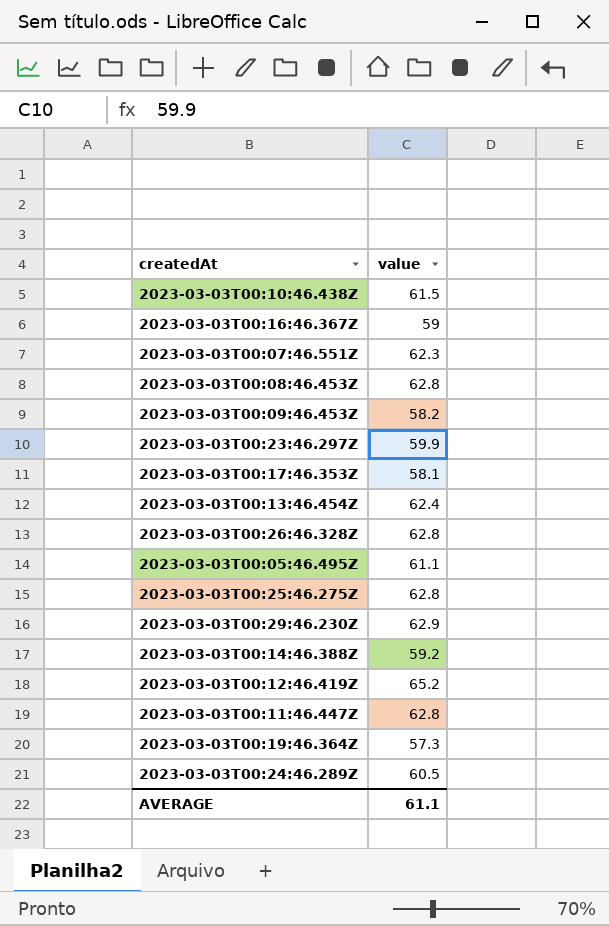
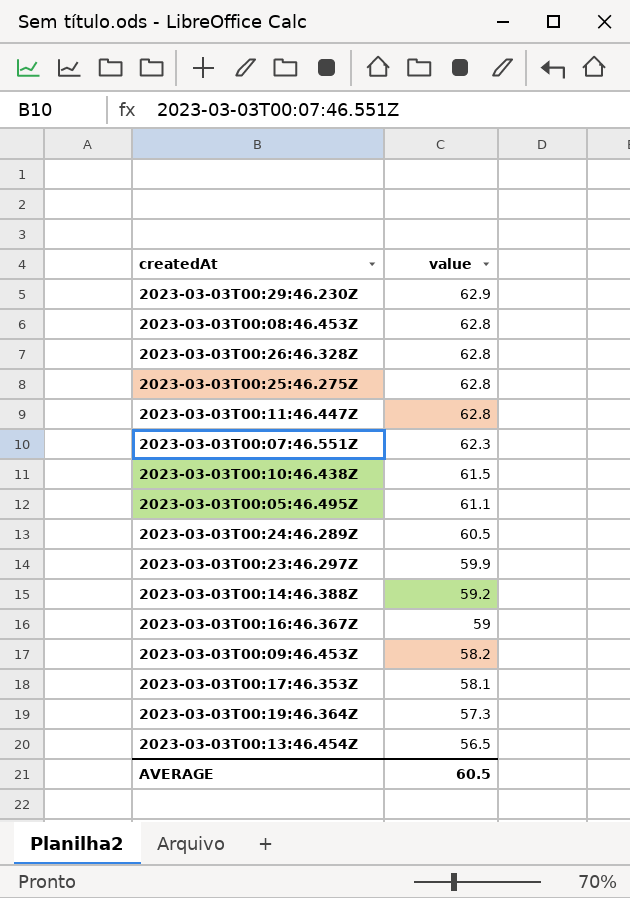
row order: none -> value descending
row 2023-03-03T00:12:46.419Z: 65.2 -> none
2023-03-03T00:13:46.454Z | value: 62.4 -> 56.5
AVERAGE | value: 61.1 -> 60.5

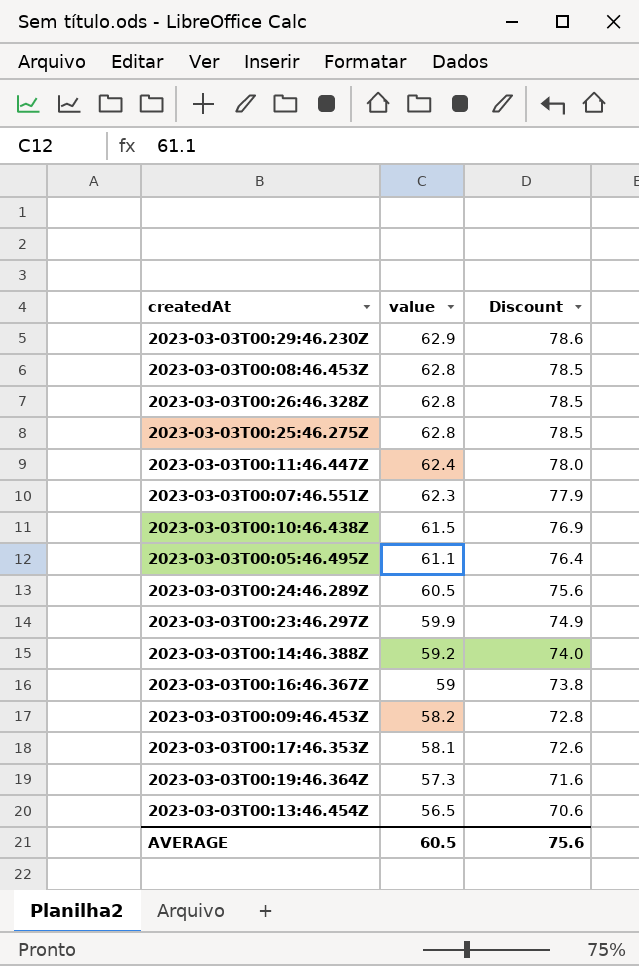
column Discount | formula: none -> [value] * 1.25
2023-03-03T00:11:46.447Z | value: 62.8 -> 62.4

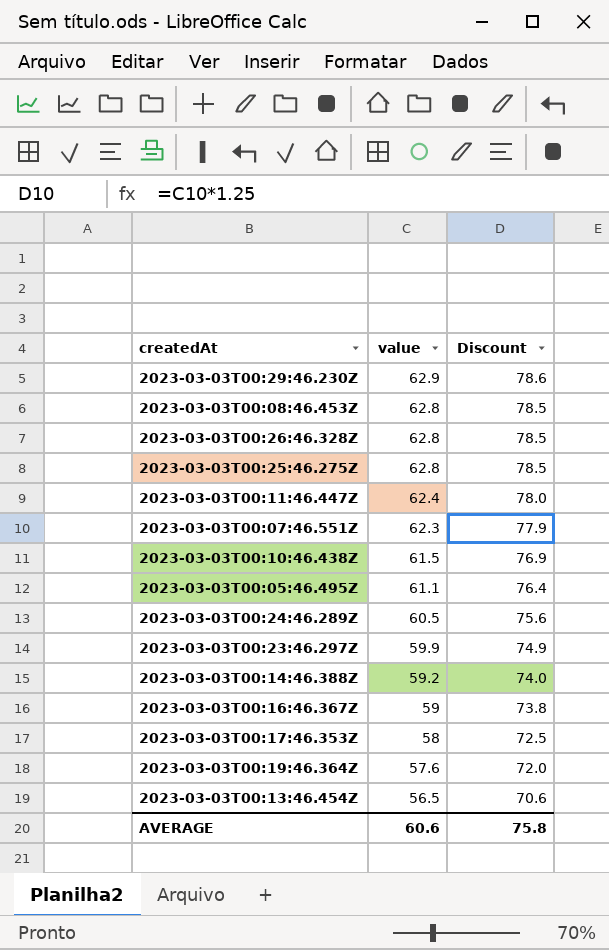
row 2023-03-03T00:09:46.453Z: 58.2 | 72.8 -> none
2023-03-03T00:17:46.353Z | value: 58.1 -> 58
2023-03-03T00:17:46.353Z | Discount: 72.6 -> 72.5
2023-03-03T00:19:46.364Z | value: 57.3 -> 57.6
2023-03-03T00:19:46.364Z | Discount: 71.6 -> 72.0
AVERAGE | value: 60.5 -> 60.6
AVERAGE | Discount: 75.6 -> 75.8

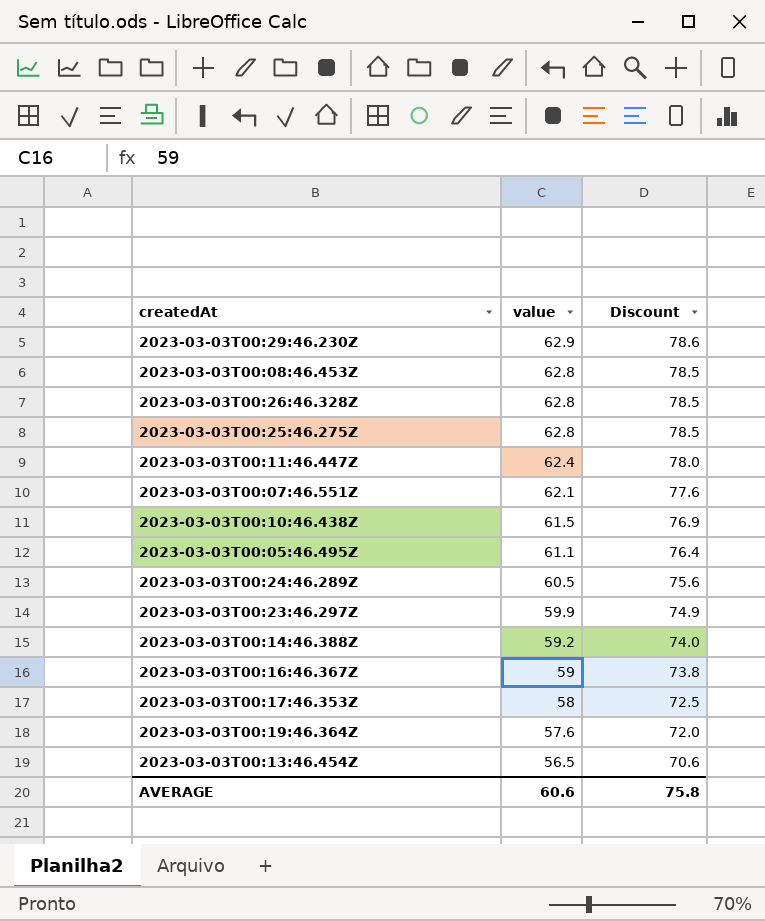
2023-03-03T00:07:46.551Z | value: 62.3 -> 62.1
2023-03-03T00:07:46.551Z | Discount: 77.9 -> 77.6

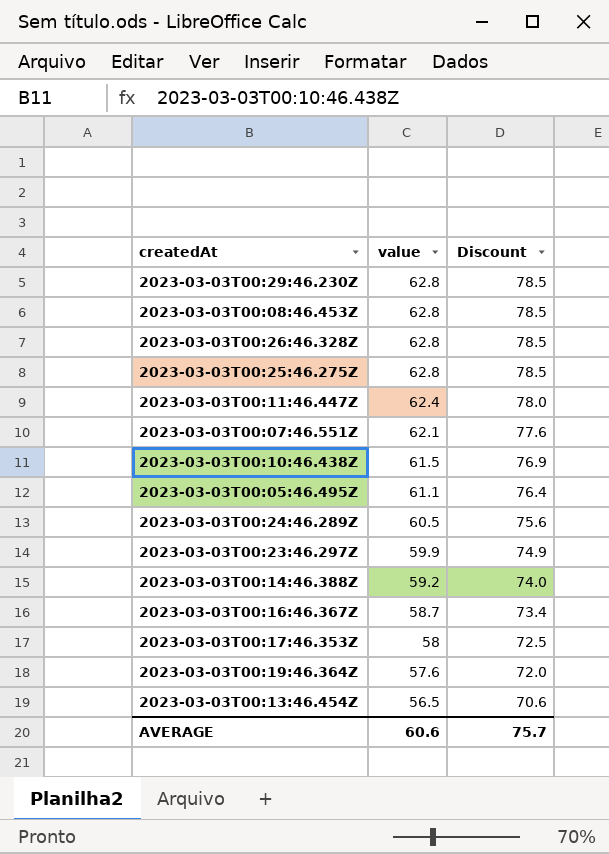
2023-03-03T00:29:46.230Z | value: 62.9 -> 62.8
2023-03-03T00:29:46.230Z | Discount: 78.6 -> 78.5
2023-03-03T00:16:46.367Z | value: 59 -> 58.7
2023-03-03T00:16:46.367Z | Discount: 73.8 -> 73.4
AVERAGE | Discount: 75.8 -> 75.7

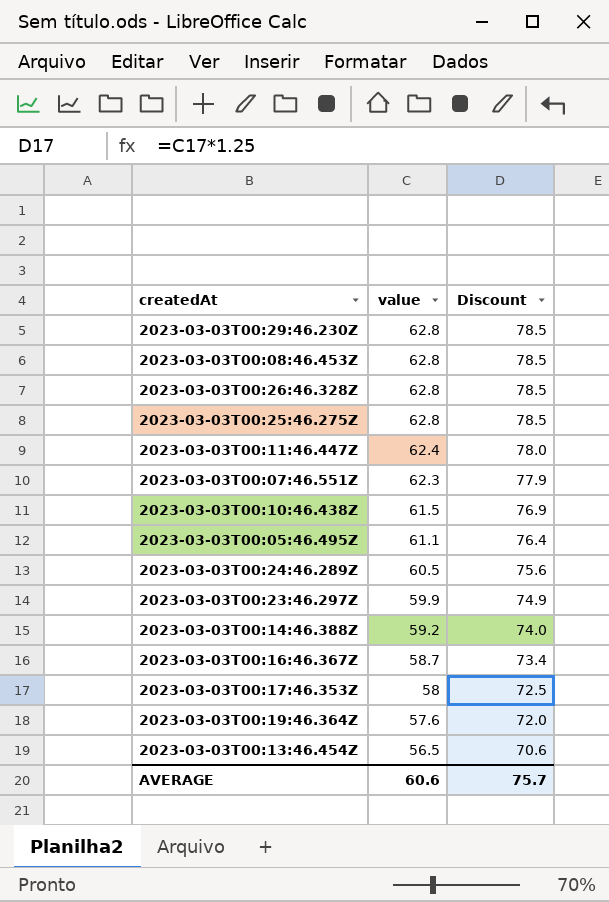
2023-03-03T00:07:46.551Z | value: 62.1 -> 62.3
2023-03-03T00:07:46.551Z | Discount: 77.6 -> 77.9

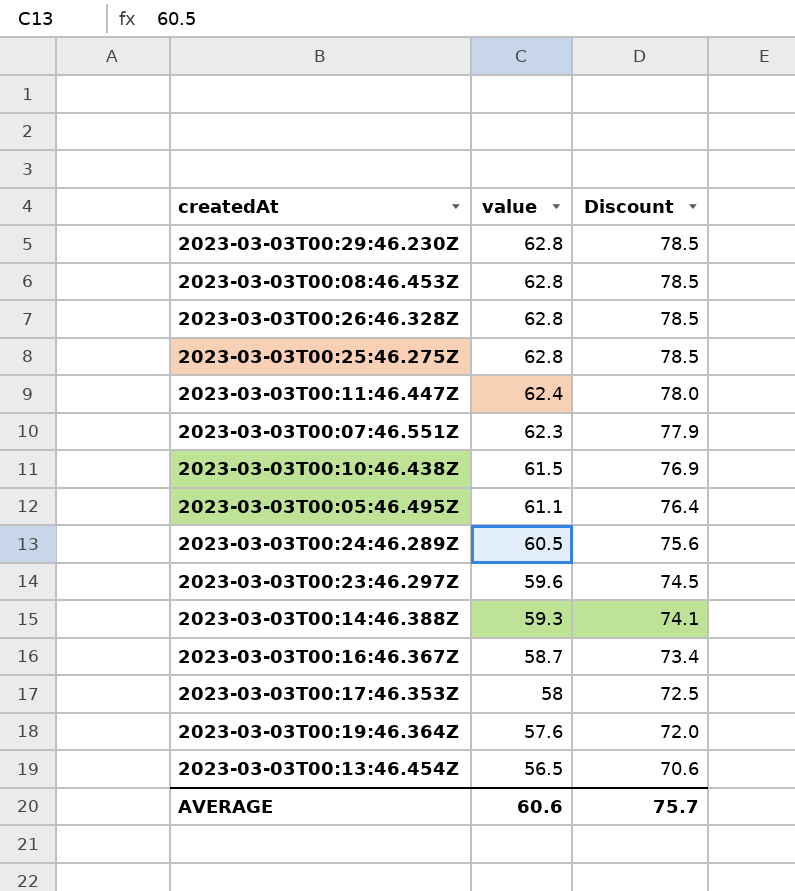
2023-03-03T00:23:46.297Z | value: 59.9 -> 59.6
2023-03-03T00:23:46.297Z | Discount: 74.9 -> 74.5
2023-03-03T00:14:46.388Z | value: 59.2 -> 59.3
2023-03-03T00:14:46.388Z | Discount: 74.0 -> 74.1

